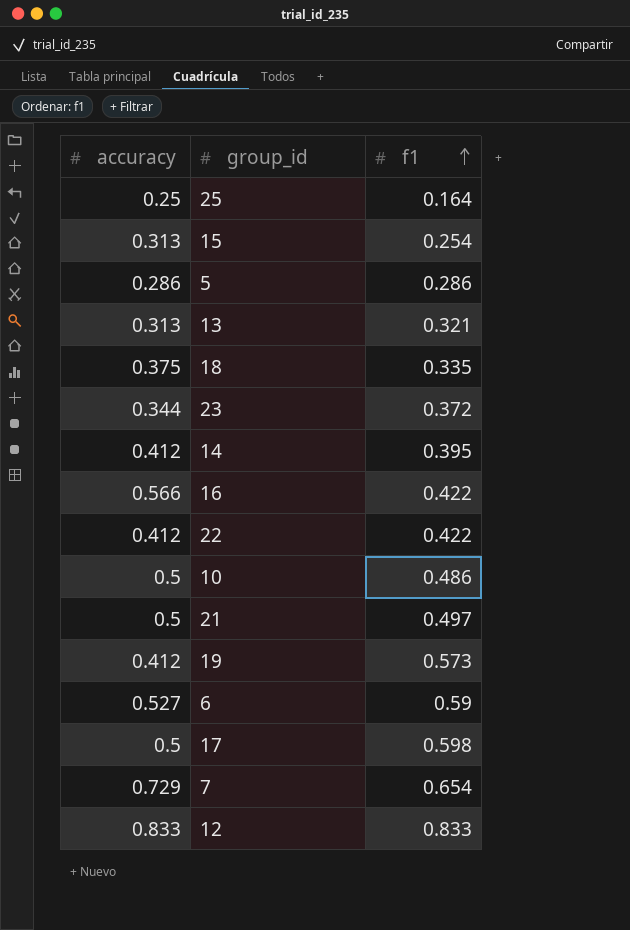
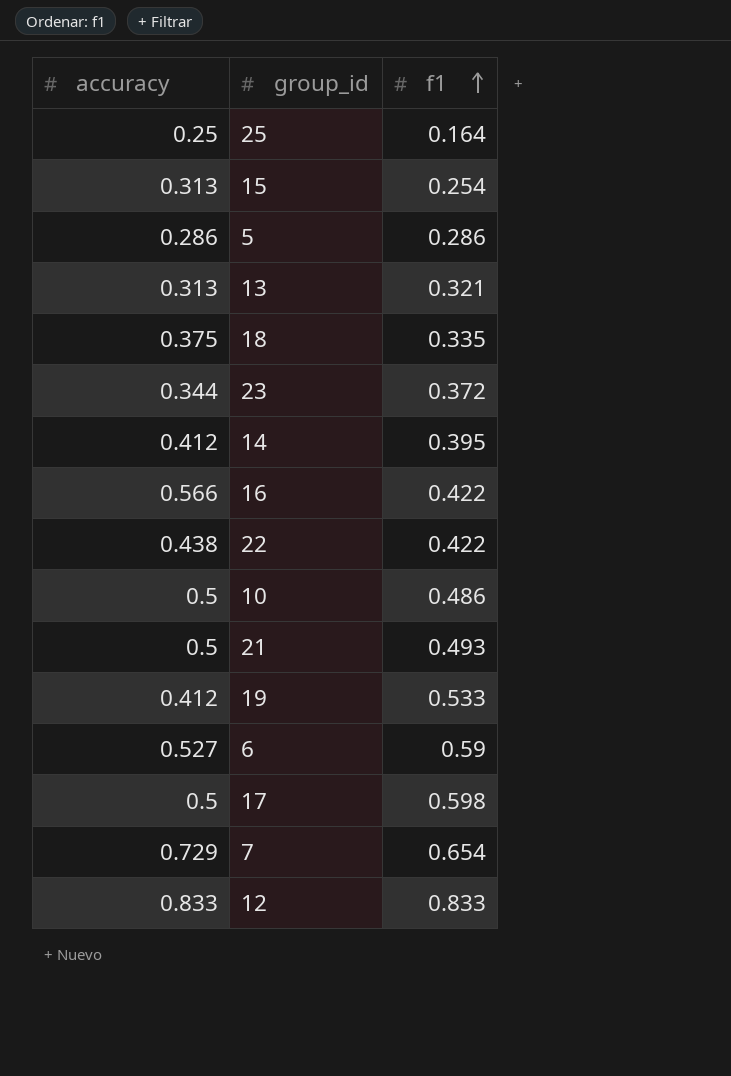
22 | accuracy: 0.412 -> 0.438
21 | f1: 0.497 -> 0.493
19 | f1: 0.573 -> 0.533

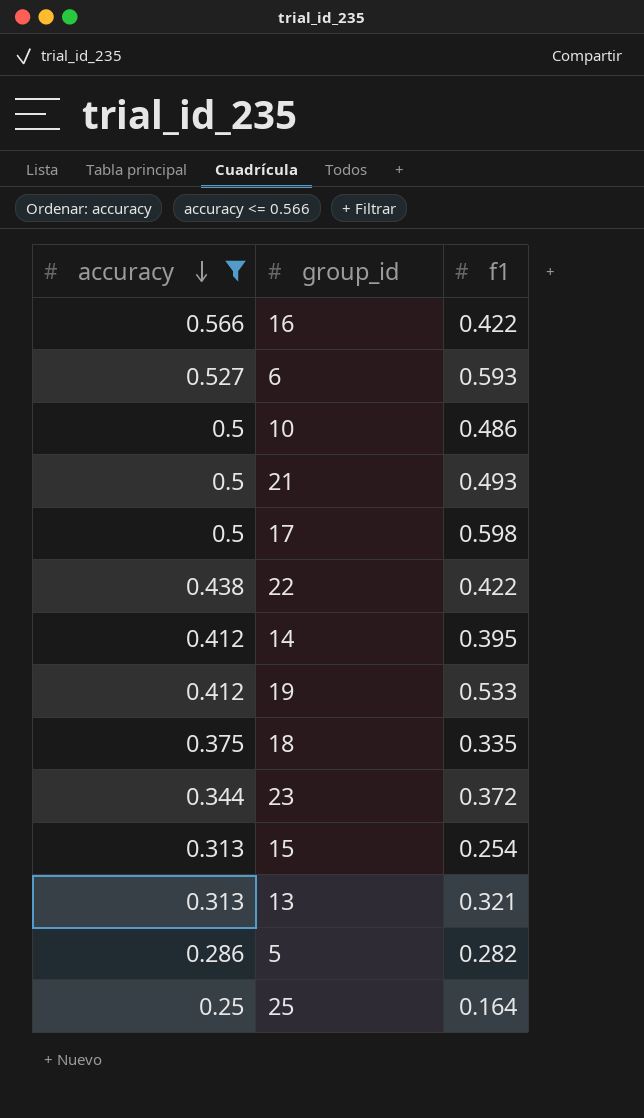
filter: none -> accuracy <= 0.566
row order: f1 ascending -> accuracy descending
6 | f1: 0.59 -> 0.593
5 | f1: 0.286 -> 0.282

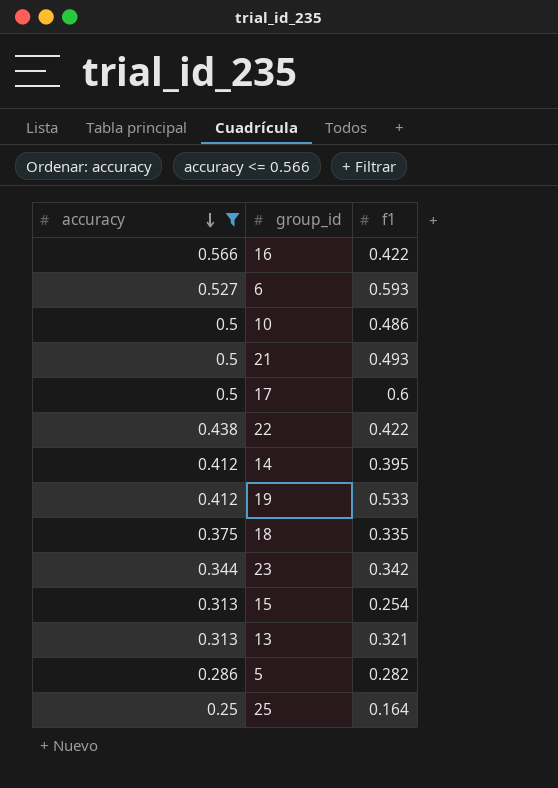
17 | f1: 0.598 -> 0.6
23 | f1: 0.372 -> 0.342

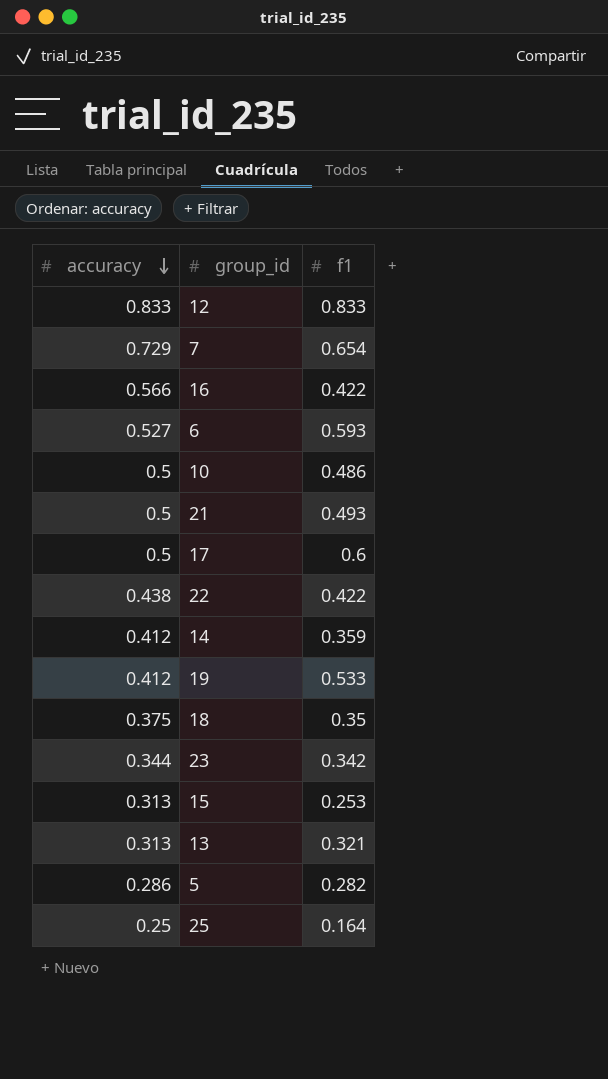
filter: accuracy <= 0.566 -> none
14 | f1: 0.395 -> 0.359
18 | f1: 0.335 -> 0.35
15 | f1: 0.254 -> 0.253

